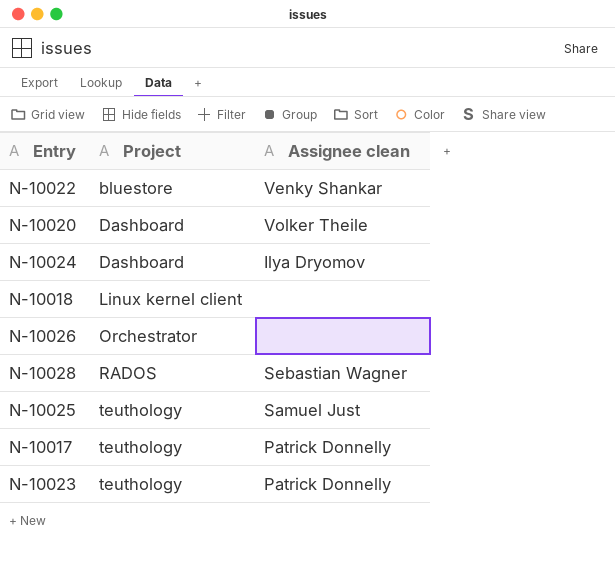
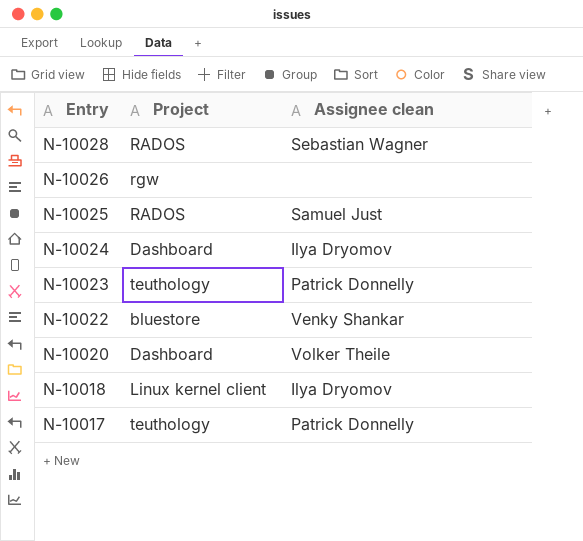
row order: Project ascending -> Entry descending
N-10026 | Project: Orchestrator -> rgw
N-10025 | Project: teuthology -> RADOS
N-10018 | Assignee clean: none -> Ilya Dryomov

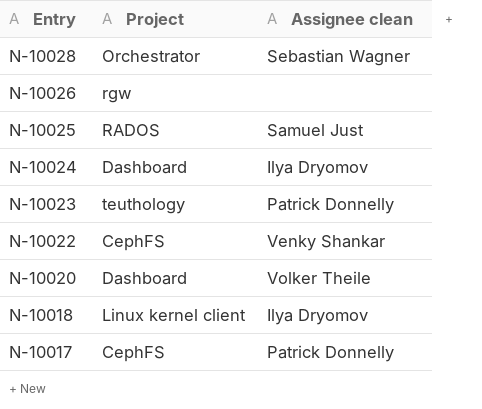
N-10028 | Project: RADOS -> Orchestrator
N-10022 | Project: bluestore -> CephFS
N-10017 | Project: teuthology -> CephFS

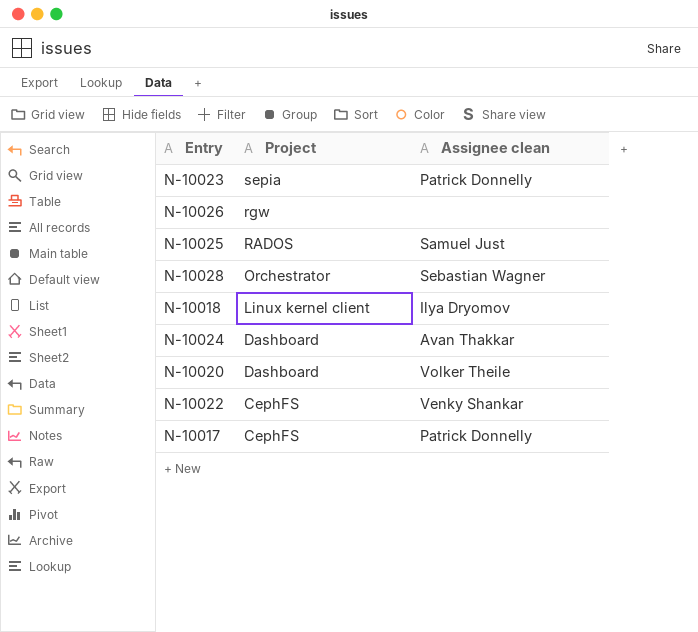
row order: Entry descending -> Project descending
N-10023 | Project: teuthology -> sepia
N-10024 | Assignee clean: Ilya Dryomov -> Avan Thakkar

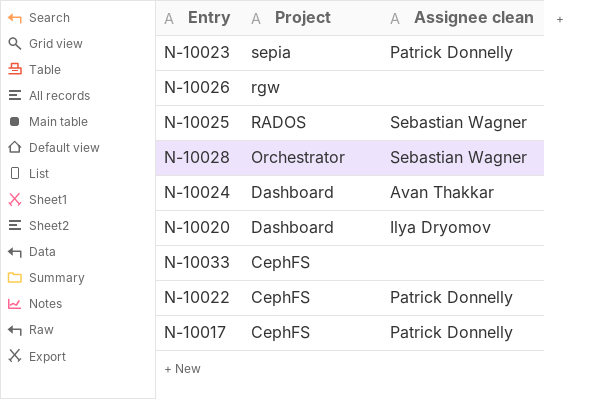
row N-10018: Linux kernel client | Ilya Dryomov -> none
N-10025 | Assignee clean: Samuel Just -> Sebastian Wagner
N-10020 | Assignee clean: Volker Theile -> Ilya Dryomov
row N-10033: none -> CephFS | none
N-10022 | Assignee clean: Venky Shankar -> Patrick Donnelly

